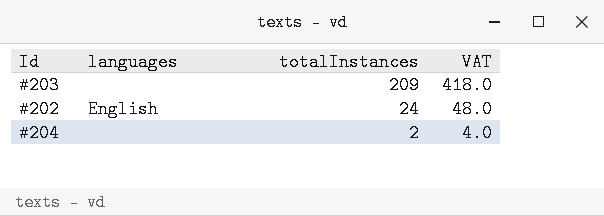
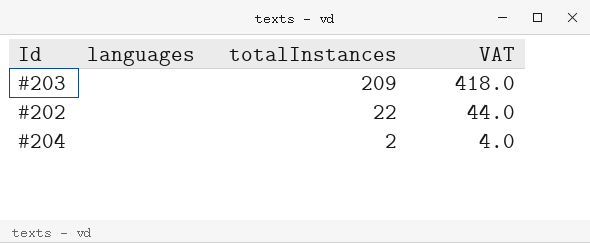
#202 | languages: English -> none
#202 | totalInstances: 24 -> 22
#202 | VAT: 48.0 -> 44.0

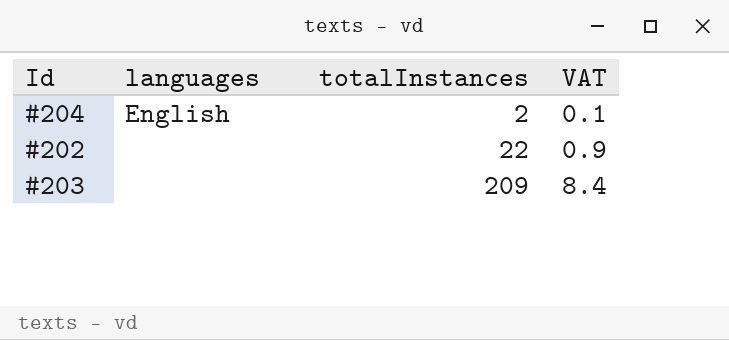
row order: totalInstances descending -> totalInstances ascending
column VAT | formula: [totalInstances] * 2 -> [totalInstances] * 0.04
#204 | languages: none -> English

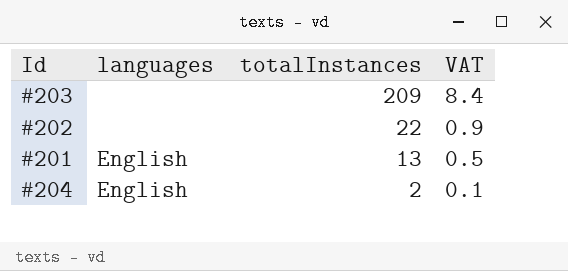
row order: totalInstances ascending -> totalInstances descending
row #201: none -> English | 13 | 0.5

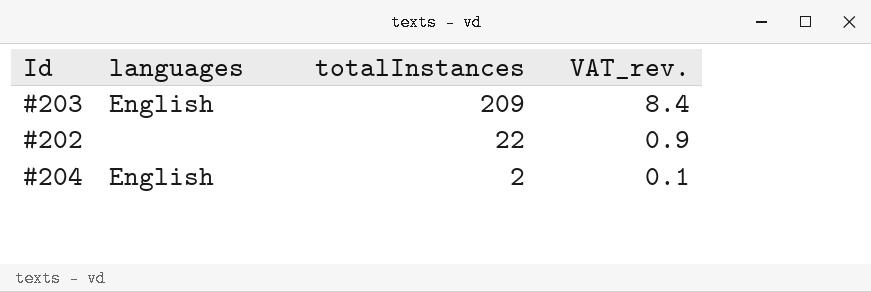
column name: VAT -> VAT_rev.
row #201: English | 13 | 0.5 -> none
#203 | languages: none -> English

